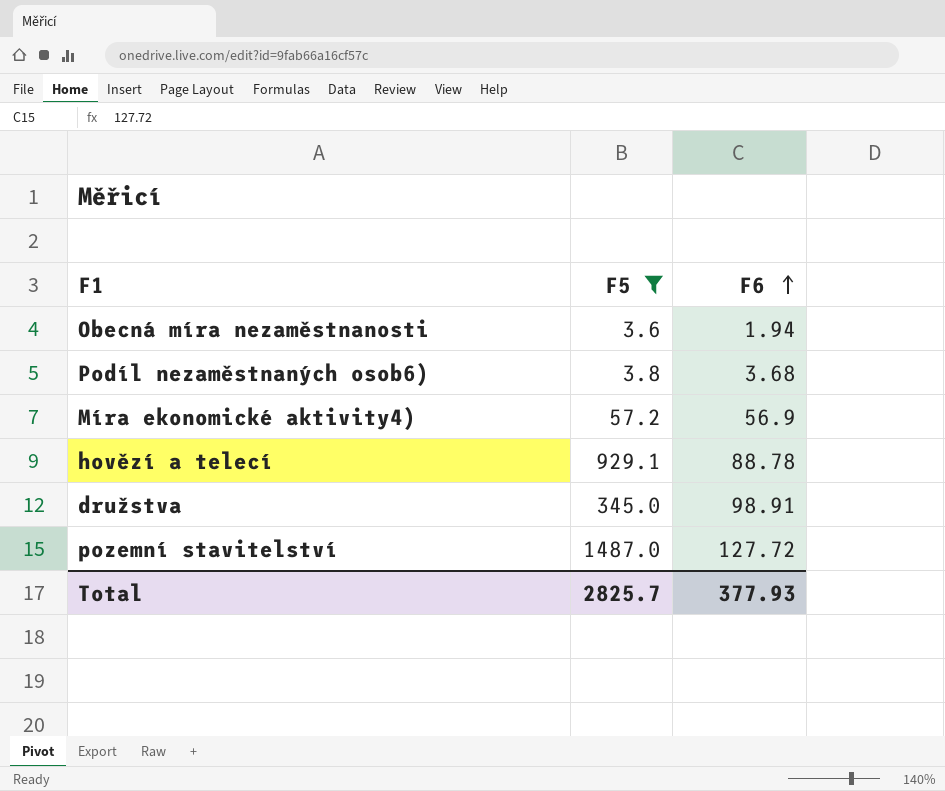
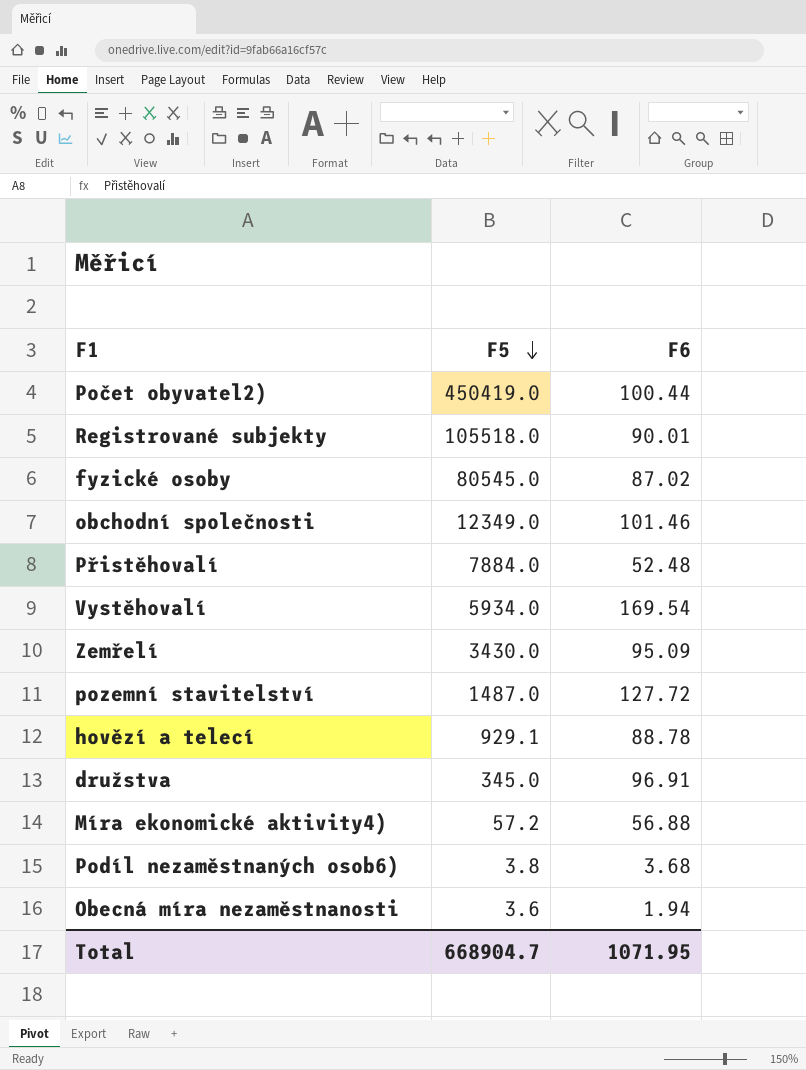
filter: F5 <= 1487.0 -> none
row order: F6 ascending -> F5 descending
družstva | F6: 98.91 -> 96.91
Míra ekonomické aktivity4) | F6: 56.9 -> 56.88
Total | F5: 2825.7 -> 668904.7
Total | F6: 377.93 -> 1071.95

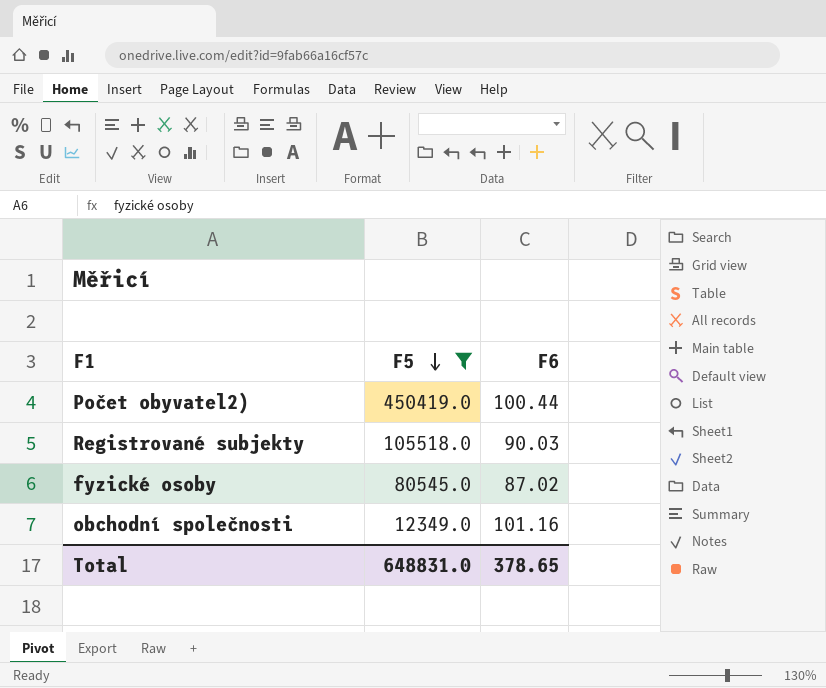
filter: none -> F5 >= 12349.0
Registrované subjekty | F6: 90.01 -> 90.03
obchodní společnosti | F6: 101.46 -> 101.16
Total | F5: 668904.7 -> 648831.0
Total | F6: 1071.95 -> 378.65

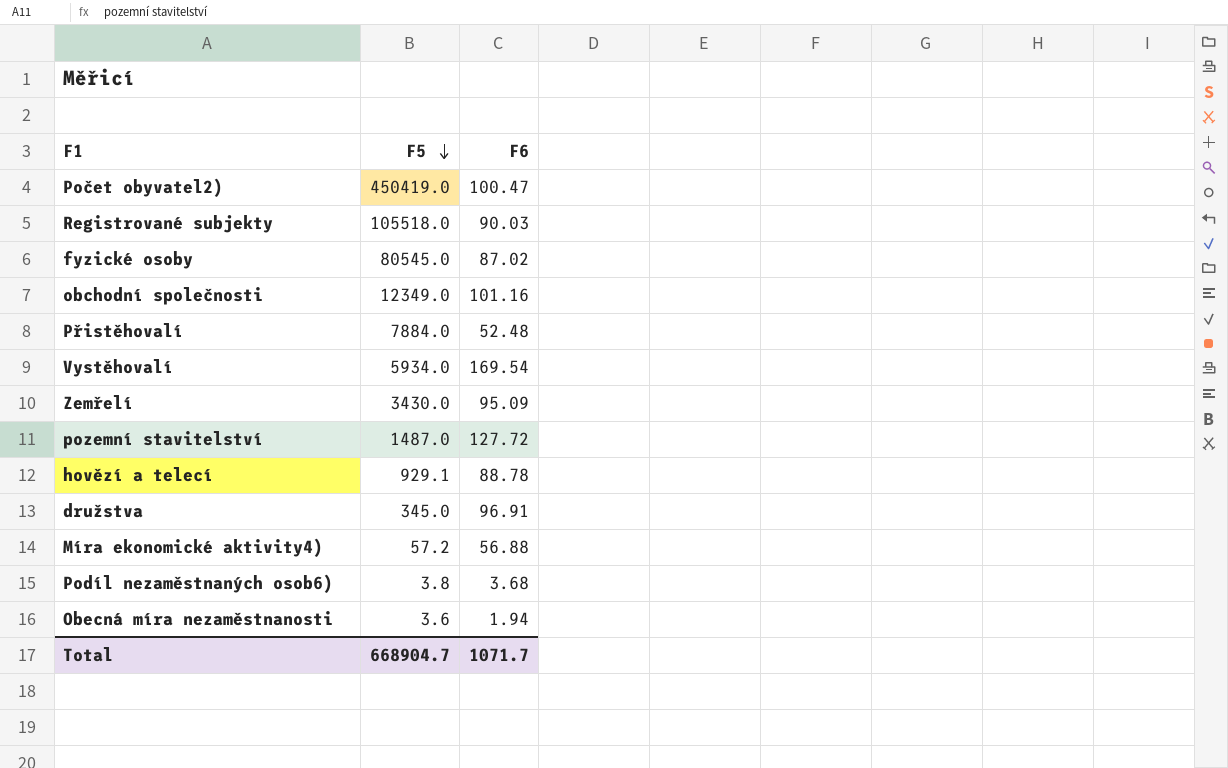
filter: F5 >= 12349.0 -> none
Počet obyvatel2) | F6: 100.44 -> 100.47
Total | F5: 648831.0 -> 668904.7
Total | F6: 378.65 -> 1071.7

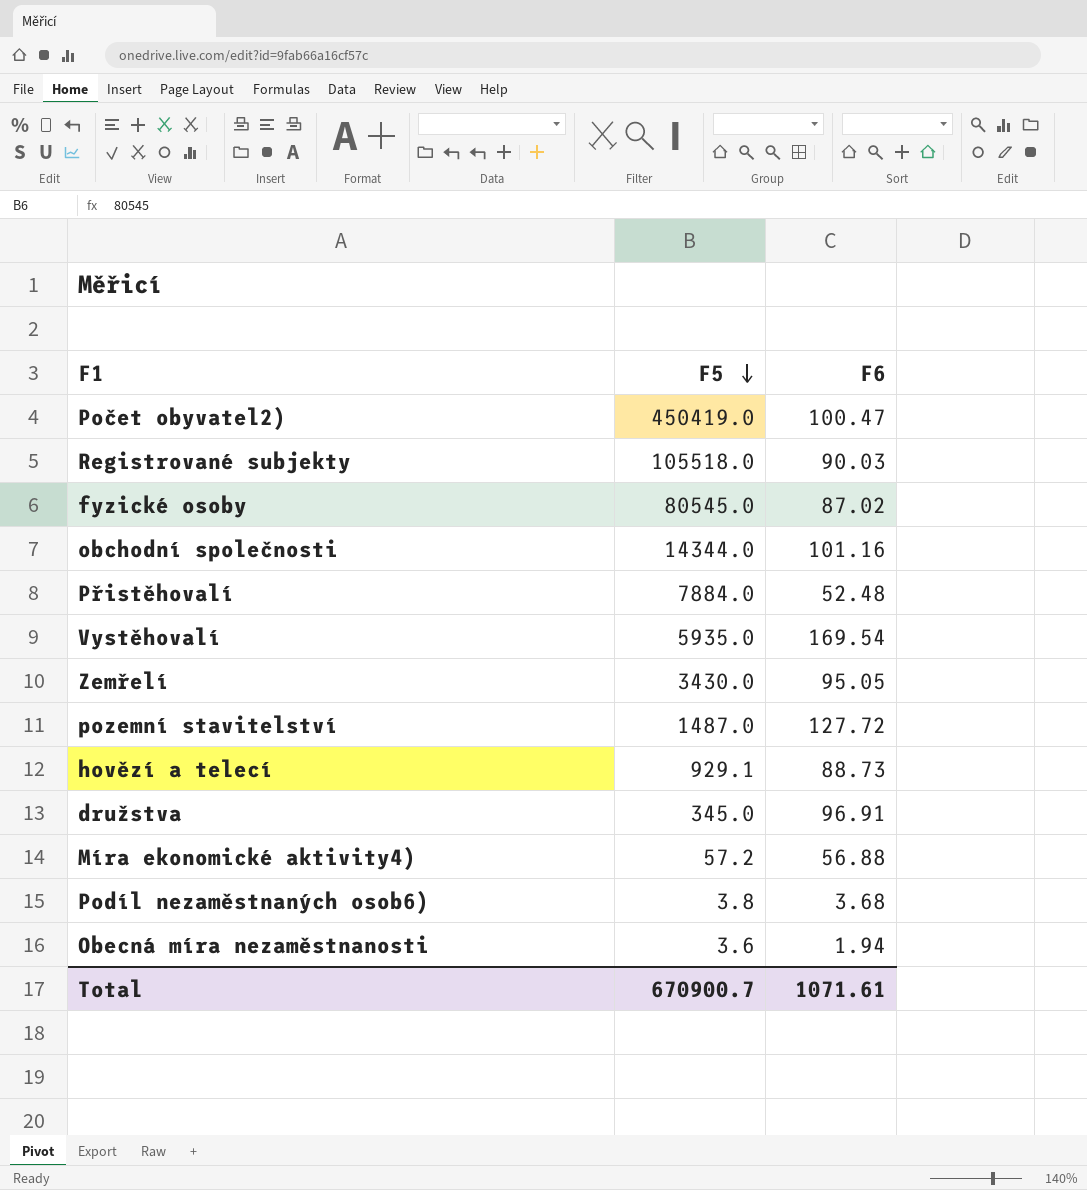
obchodní společnosti | F5: 12349.0 -> 14344.0
Vystěhovalí | F5: 5934.0 -> 5935.0
Zemřelí | F6: 95.09 -> 95.05
hovězí a telecí | F6: 88.78 -> 88.73
Total | F5: 668904.7 -> 670900.7
Total | F6: 1071.7 -> 1071.61

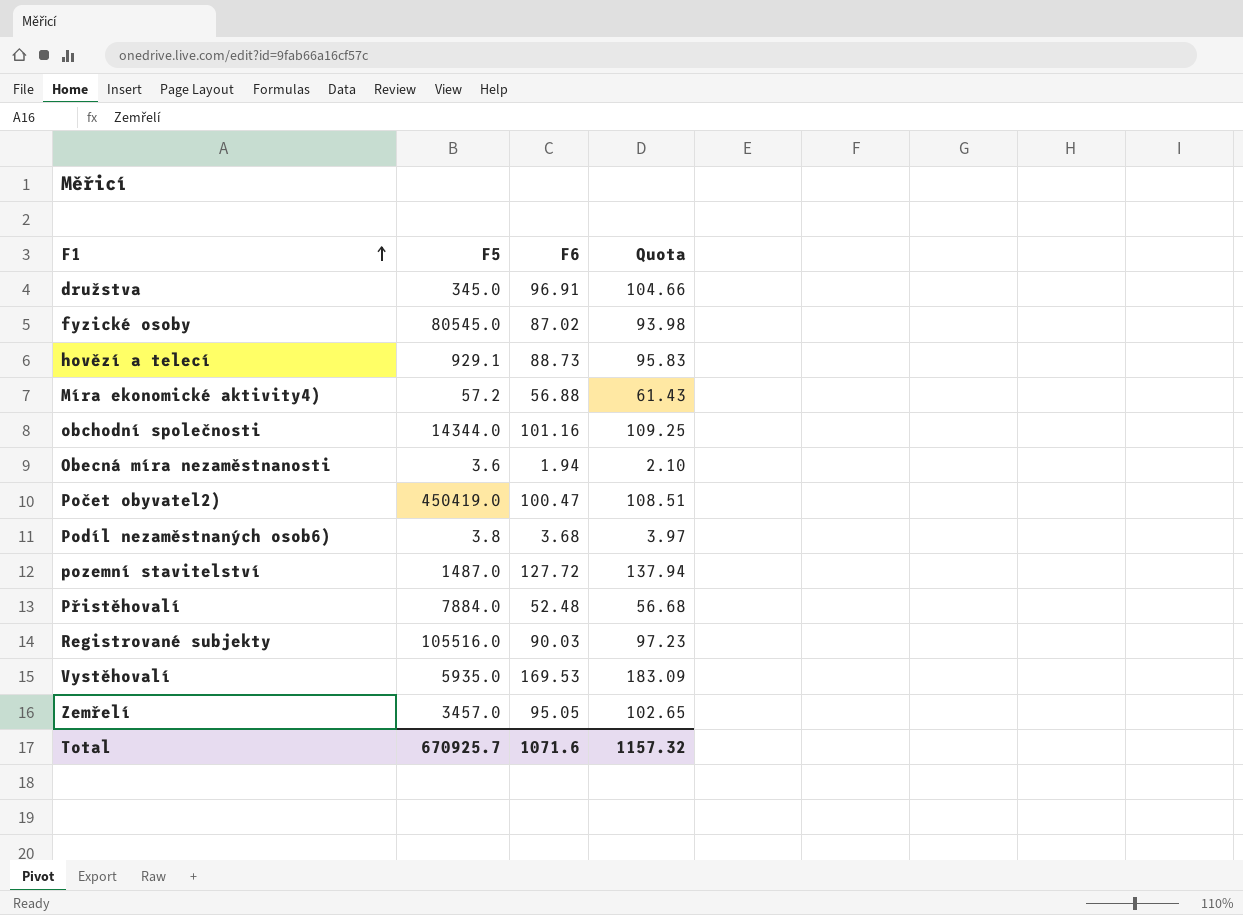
row order: F5 descending -> F1 ascending
column Quota | formula: none -> [F6] * 1.08
Registrované subjekty | F5: 105518.0 -> 105516.0
Vystěhovalí | F6: 169.54 -> 169.53
Zemřelí | F5: 3430.0 -> 3457.0
Total | F5: 670900.7 -> 670925.7
Total | F6: 1071.61 -> 1071.6

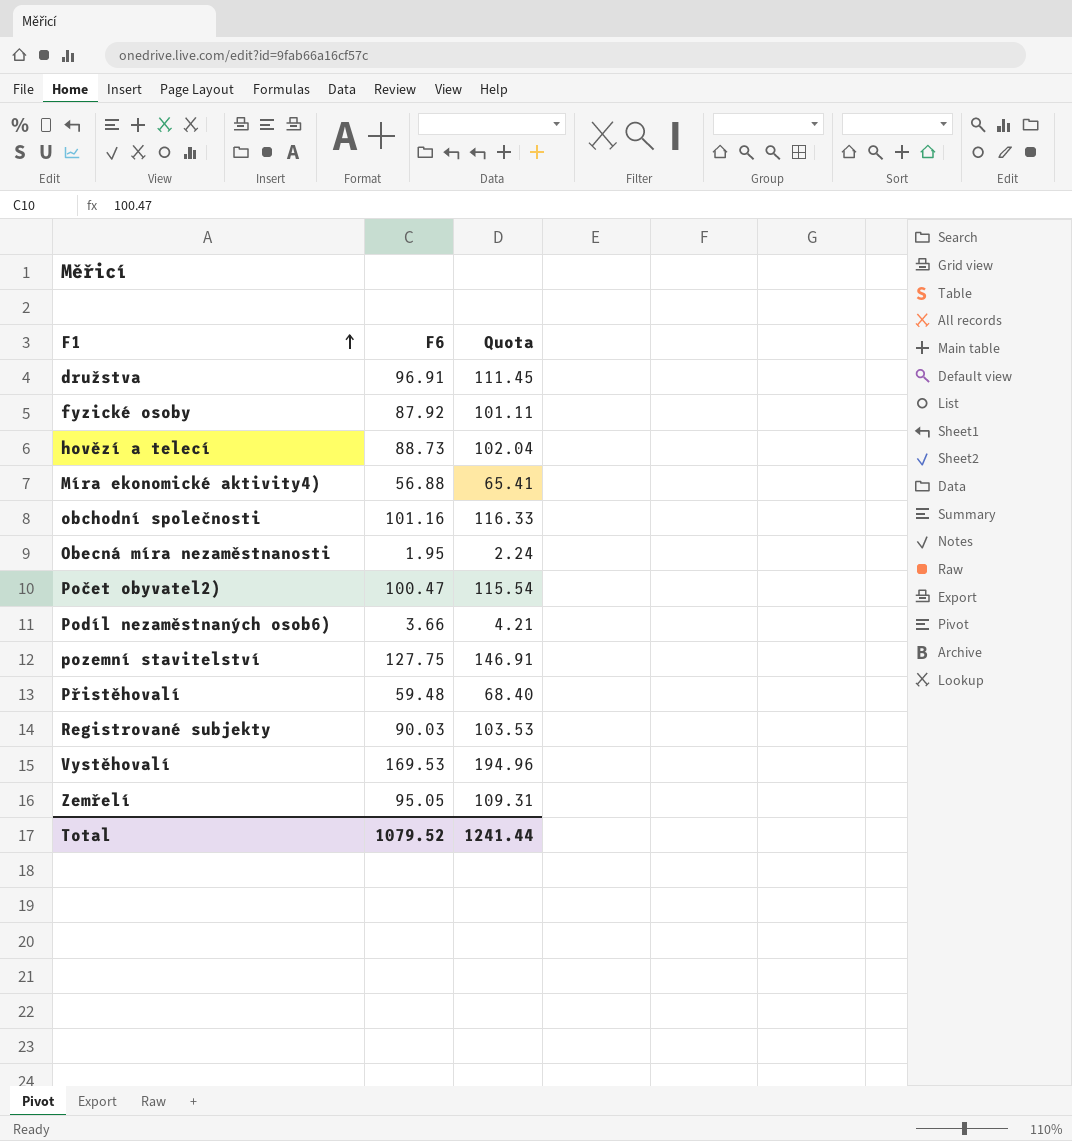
column F5 | position: 2 -> none
column Quota | formula: [F6] * 1.08 -> [F6] * 1.15
fyzické osoby | F6: 87.02 -> 87.92
Obecná míra nezaměstnanosti | F6: 1.94 -> 1.95
Podíl nezaměstnaných osob6) | F6: 3.68 -> 3.66
pozemní stavitelství | F6: 127.72 -> 127.75
Přistěhovalí | F6: 52.48 -> 59.48
Total | F6: 1071.6 -> 1079.52
Total | Quota: 1157.32 -> 1241.44

